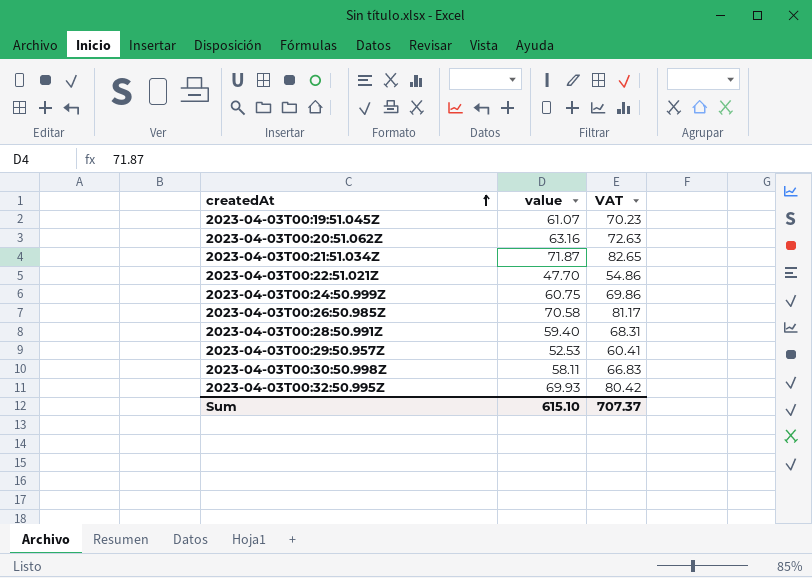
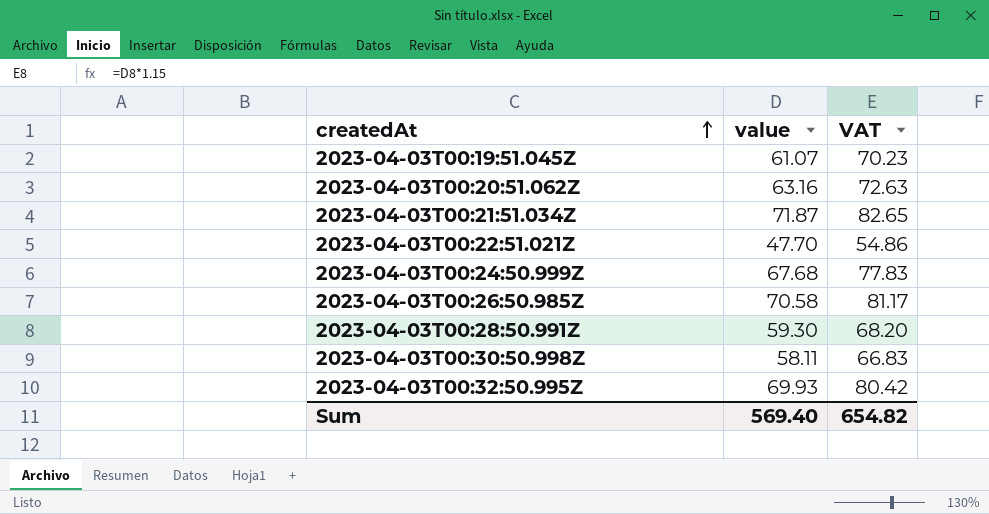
row 2023-04-03T00:29:50.957Z: 52.53 | 60.41 -> none
2023-04-03T00:24:50.999Z | value: 60.75 -> 67.68
2023-04-03T00:24:50.999Z | VAT: 69.86 -> 77.83
2023-04-03T00:28:50.991Z | value: 59.40 -> 59.30
2023-04-03T00:28:50.991Z | VAT: 68.31 -> 68.20
Sum | value: 615.10 -> 569.40
Sum | VAT: 707.37 -> 654.82

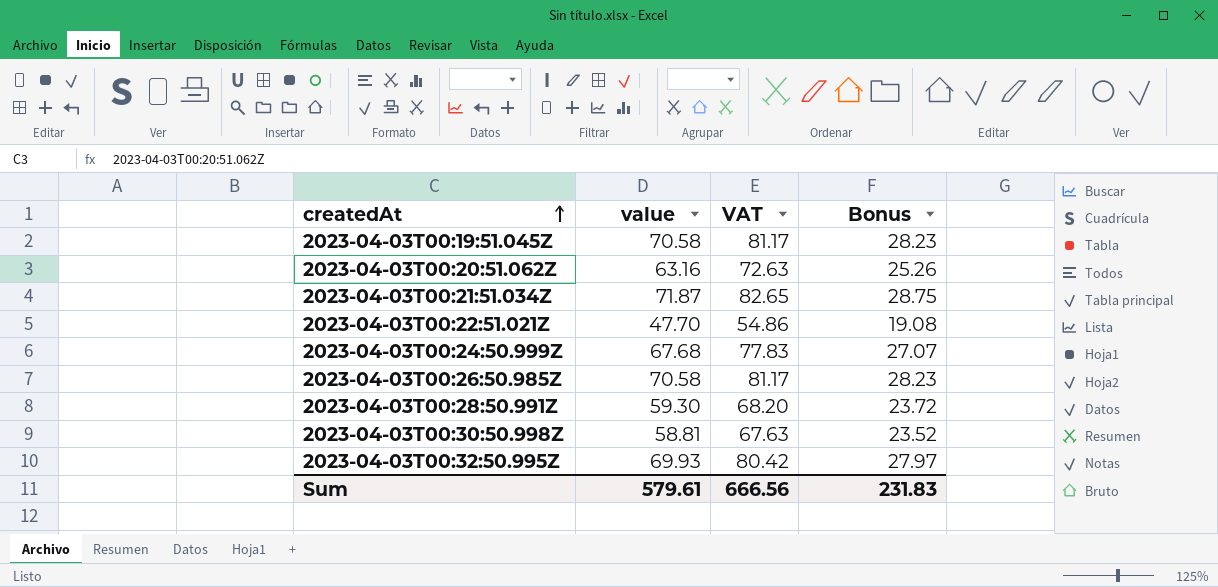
column Bonus | formula: none -> [value] * 0.4
2023-04-03T00:19:51.045Z | value: 61.07 -> 70.58
2023-04-03T00:19:51.045Z | VAT: 70.23 -> 81.17
2023-04-03T00:30:50.998Z | value: 58.11 -> 58.81
2023-04-03T00:30:50.998Z | VAT: 66.83 -> 67.63
Sum | value: 569.40 -> 579.61
Sum | VAT: 654.82 -> 666.56

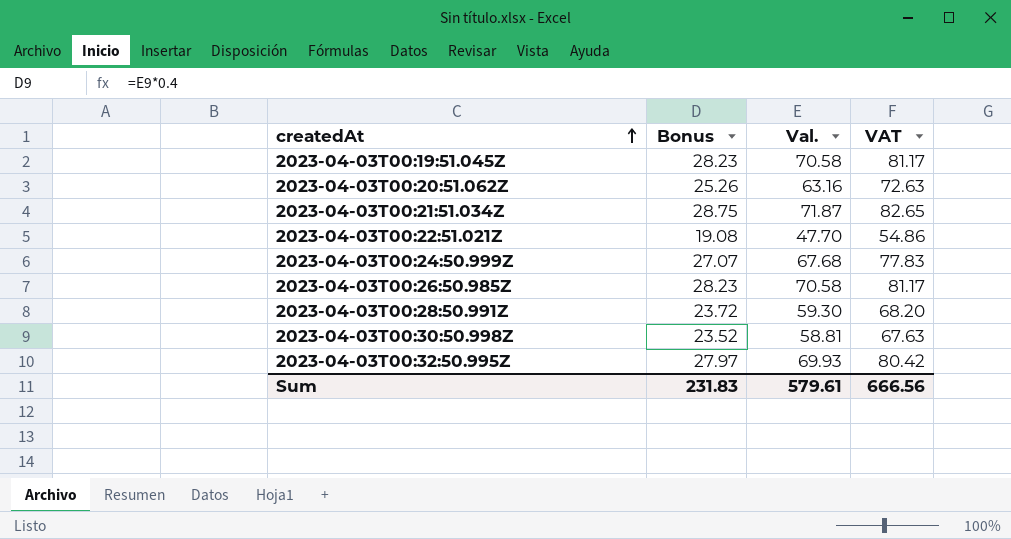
column Bonus | position: 4 -> 2
column name: value -> Val.

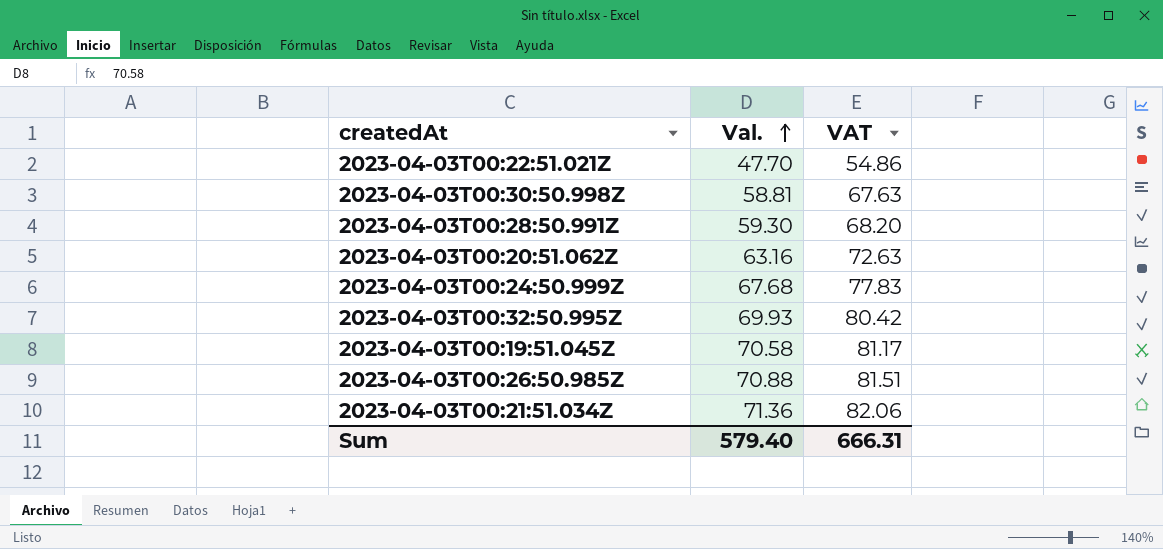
row order: createdAt ascending -> Val. ascending
column Bonus | formula: [Val.] * 0.4 -> none
2023-04-03T00:26:50.985Z | Val.: 70.58 -> 70.88
2023-04-03T00:26:50.985Z | VAT: 81.17 -> 81.51
2023-04-03T00:21:51.034Z | Val.: 71.87 -> 71.36
2023-04-03T00:21:51.034Z | VAT: 82.65 -> 82.06
Sum | Val.: 579.61 -> 579.40
Sum | VAT: 666.56 -> 666.31

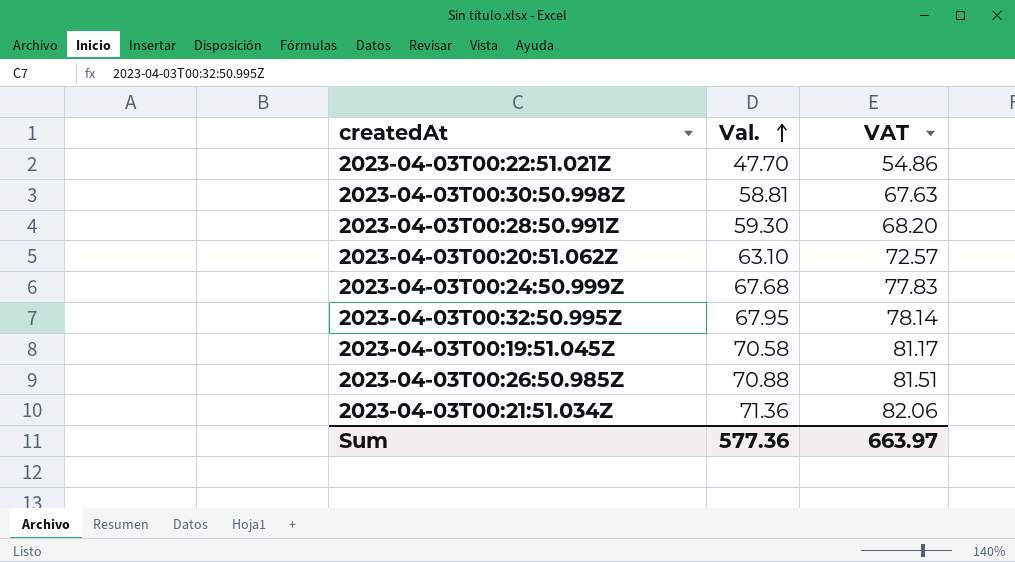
2023-04-03T00:20:51.062Z | Val.: 63.16 -> 63.10
2023-04-03T00:20:51.062Z | VAT: 72.63 -> 72.57
2023-04-03T00:32:50.995Z | Val.: 69.93 -> 67.95
2023-04-03T00:32:50.995Z | VAT: 80.42 -> 78.14
Sum | Val.: 579.40 -> 577.36
Sum | VAT: 666.31 -> 663.97

